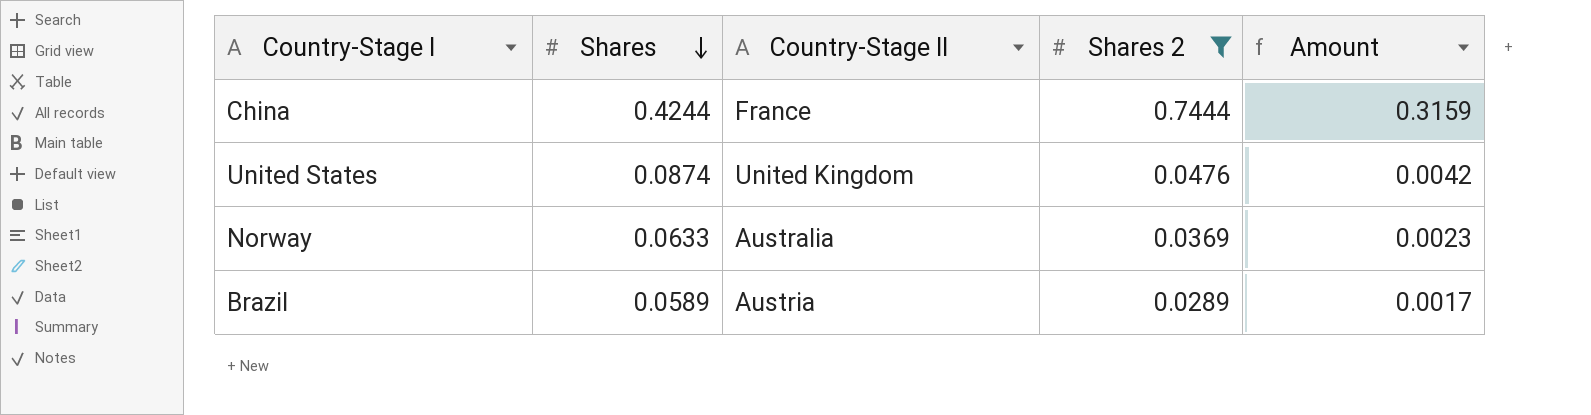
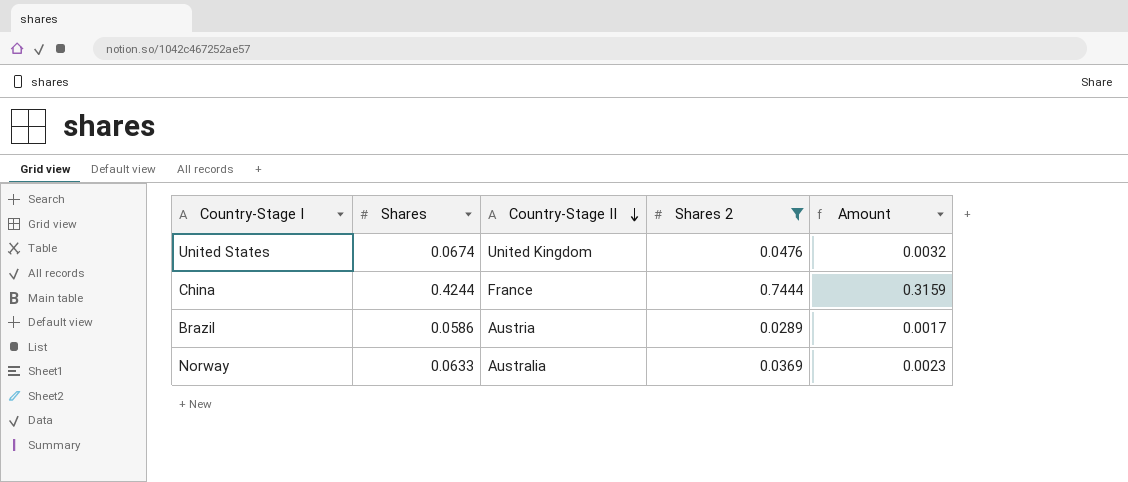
row order: Shares descending -> Country-Stage II descending
United States | Shares: 0.0874 -> 0.0674
United States | Amount: 0.0042 -> 0.0032
Brazil | Shares: 0.0589 -> 0.0586

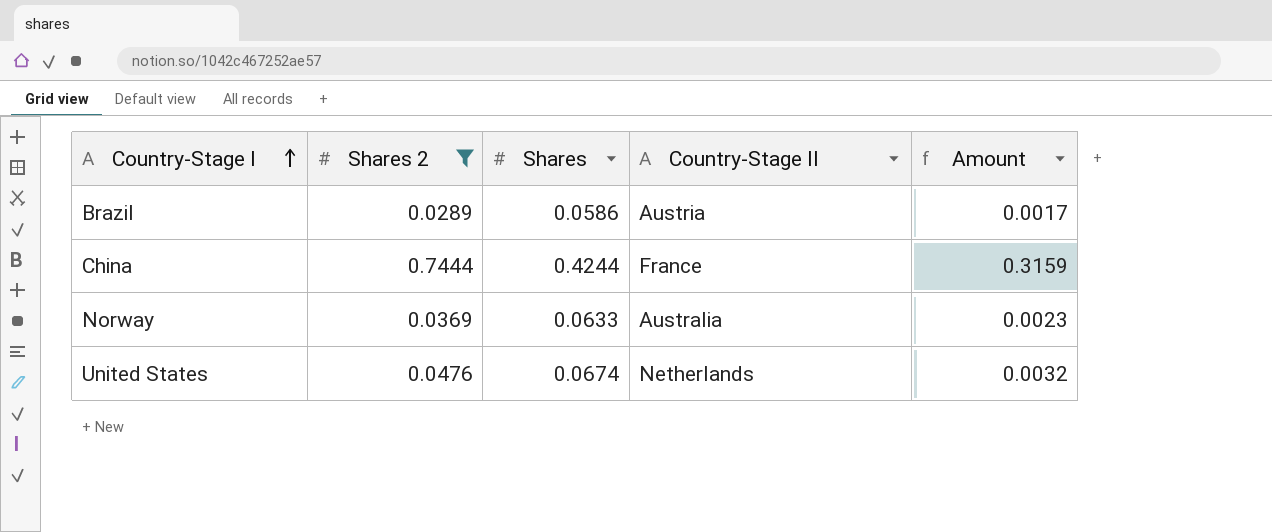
row order: Country-Stage II descending -> Country-Stage I ascending
column Shares 2 | position: 4 -> 2
United States | Country-Stage II: United Kingdom -> Netherlands

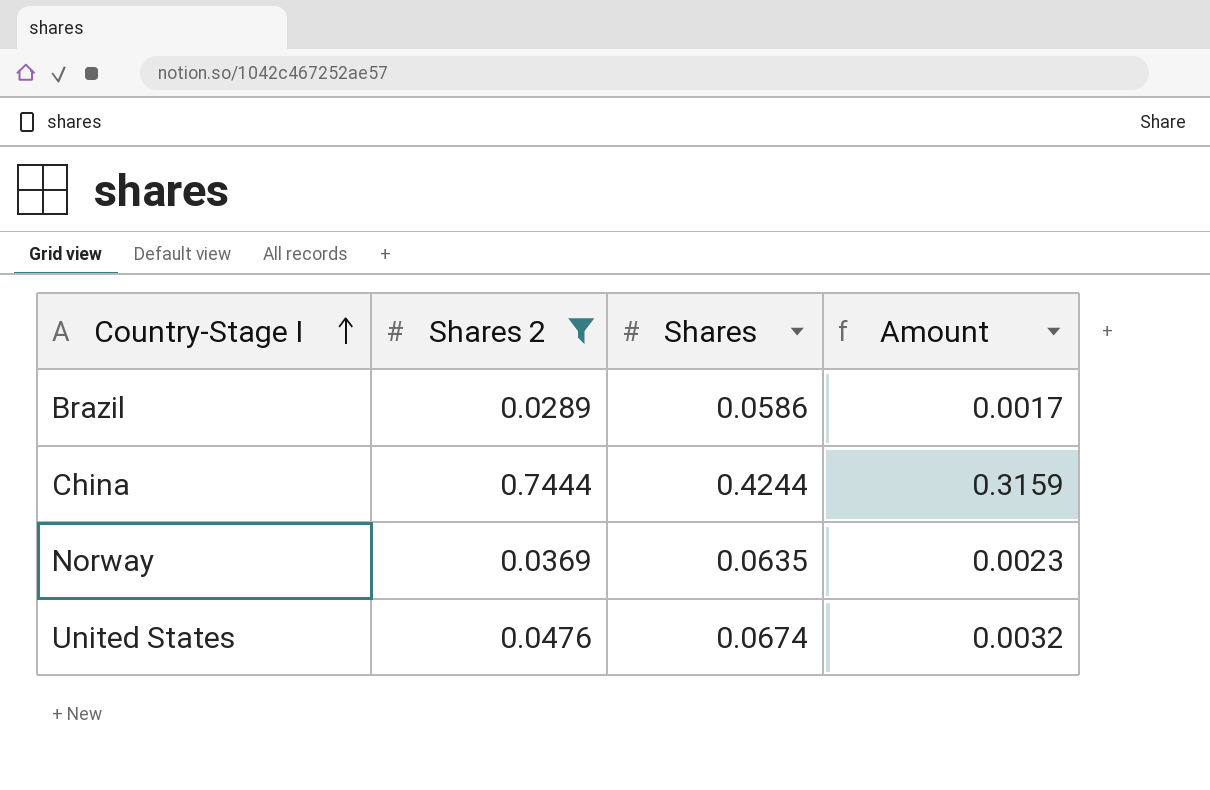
column Country-Stage II | position: 4 -> none
Norway | Shares: 0.0633 -> 0.0635

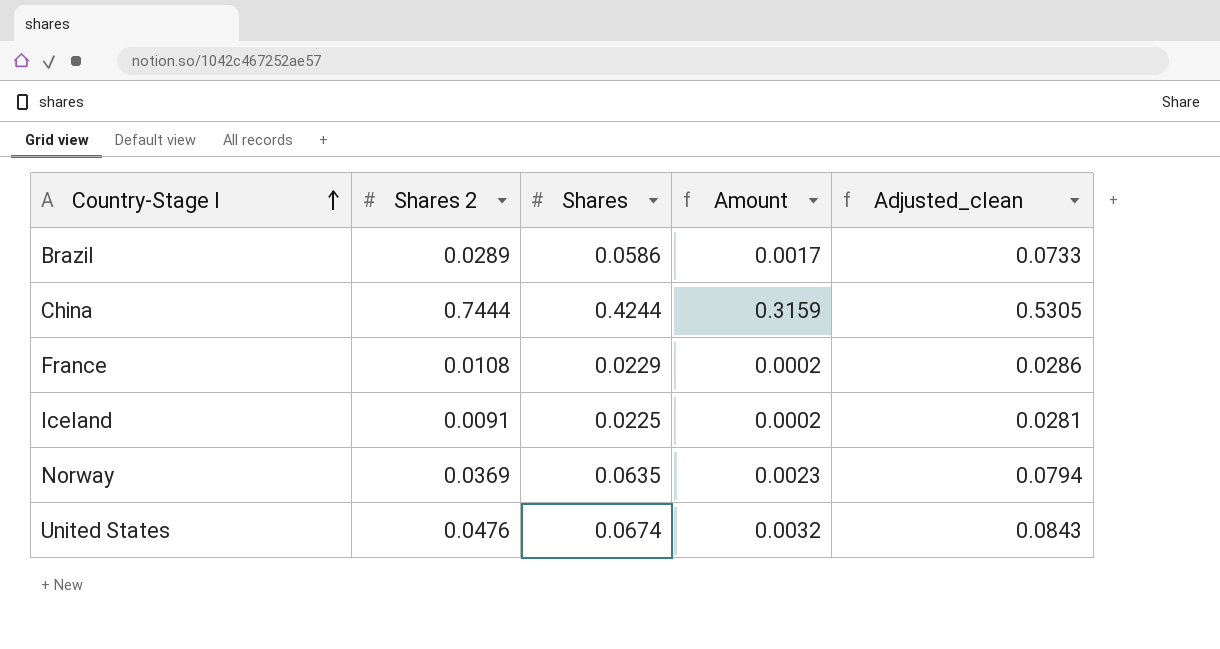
filter: Shares 2 >= 0.0289 -> none
column Adjusted_clean | formula: none -> [Shares] * 1.25

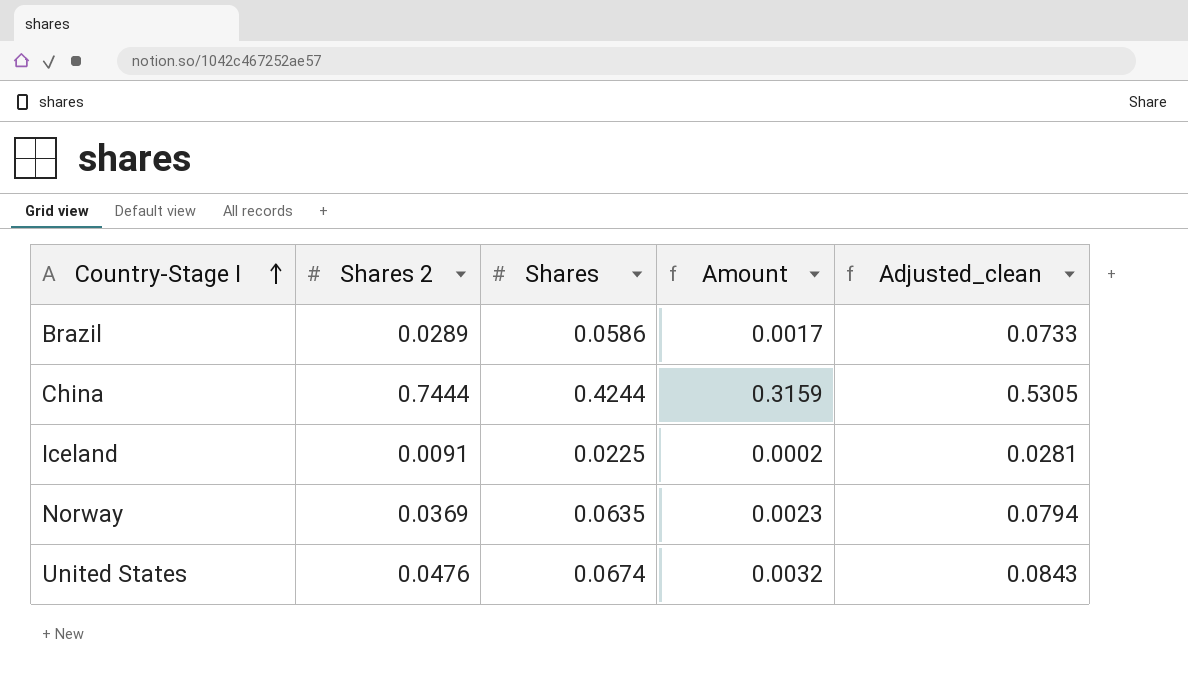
row France: 0.0108 | 0.0229 | 0.0002 | 0.0286 -> none

